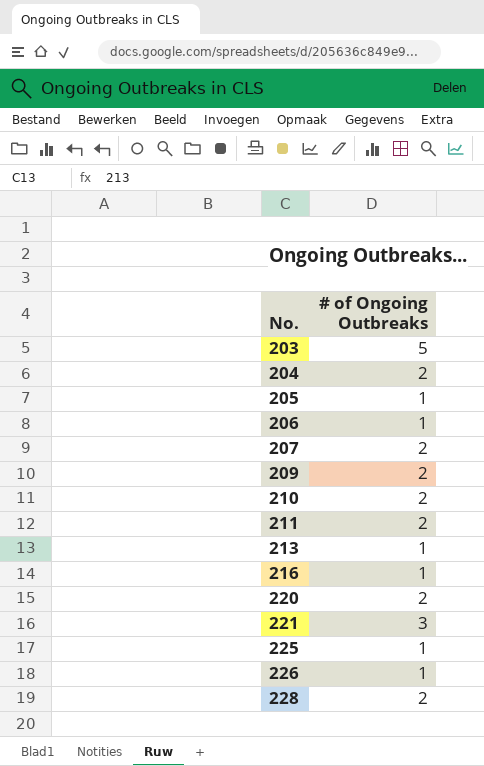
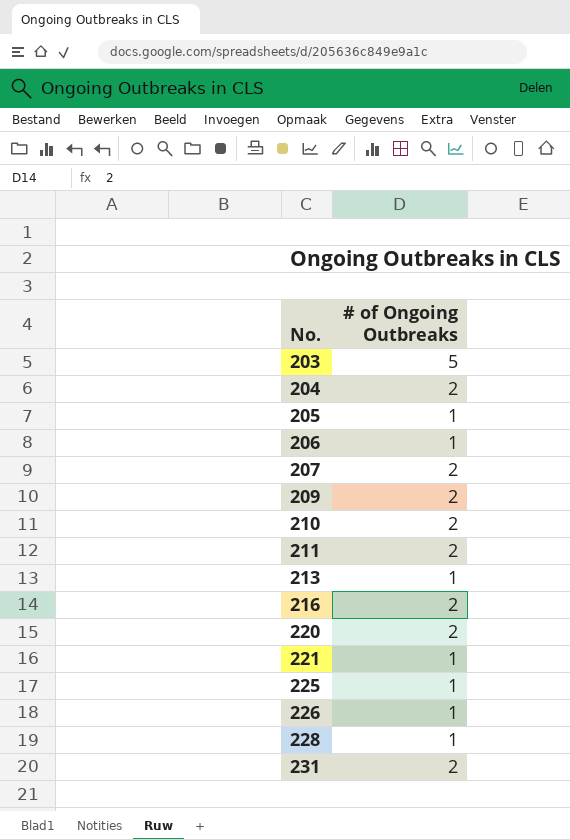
216 | # of Ongoing Outbreaks: 1 -> 2
221 | # of Ongoing Outbreaks: 3 -> 1
228 | # of Ongoing Outbreaks: 2 -> 1
row 231: none -> 2

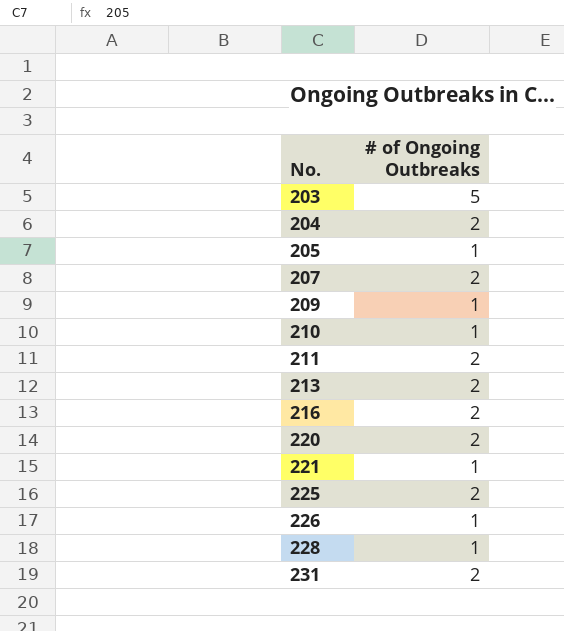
row 206: 1 -> none
209 | # of Ongoing Outbreaks: 2 -> 1
210 | # of Ongoing Outbreaks: 2 -> 1
213 | # of Ongoing Outbreaks: 1 -> 2
225 | # of Ongoing Outbreaks: 1 -> 2

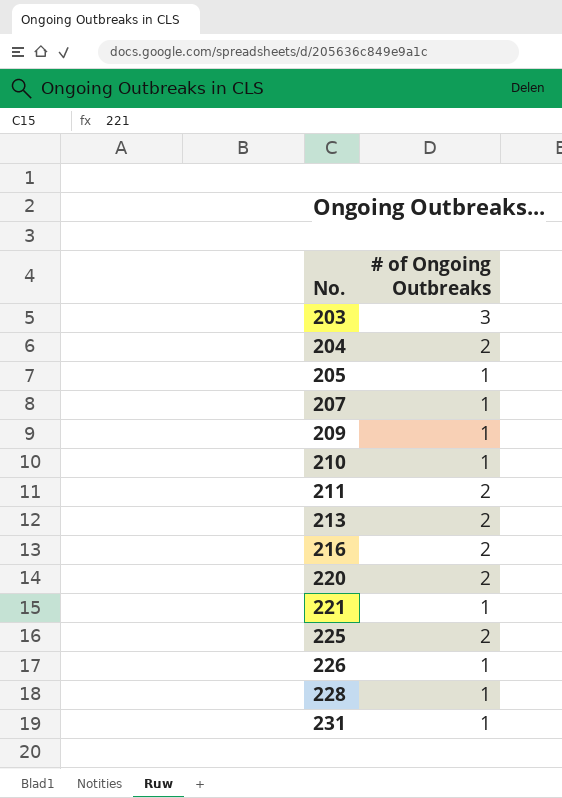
203 | # of Ongoing Outbreaks: 5 -> 3
207 | # of Ongoing Outbreaks: 2 -> 1
231 | # of Ongoing Outbreaks: 2 -> 1

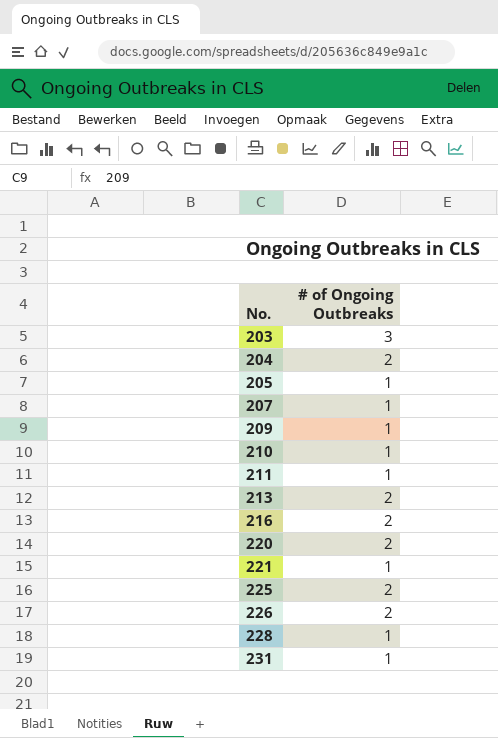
211 | # of Ongoing Outbreaks: 2 -> 1
226 | # of Ongoing Outbreaks: 1 -> 2

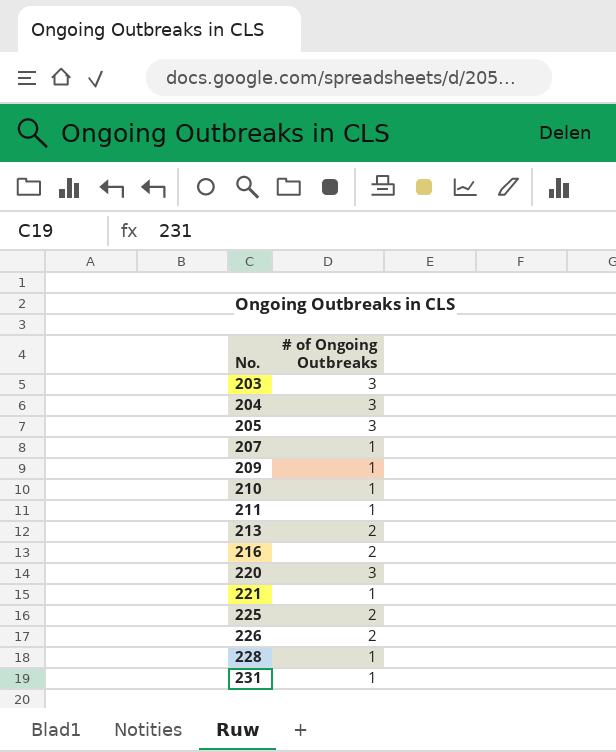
204 | # of Ongoing Outbreaks: 2 -> 3
205 | # of Ongoing Outbreaks: 1 -> 3
220 | # of Ongoing Outbreaks: 2 -> 3

